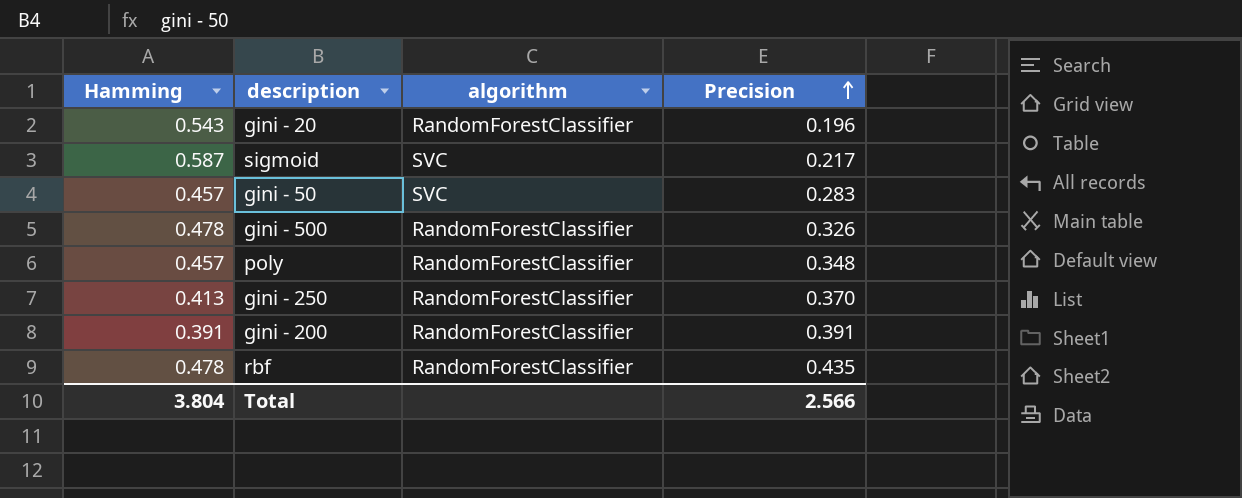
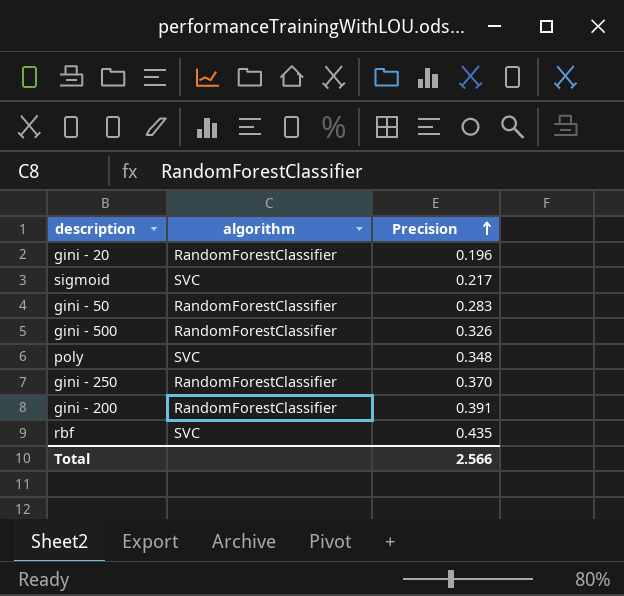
column Hamming | position: 1 -> none
gini - 50 | algorithm: SVC -> RandomForestClassifier
poly | algorithm: RandomForestClassifier -> SVC
rbf | algorithm: RandomForestClassifier -> SVC

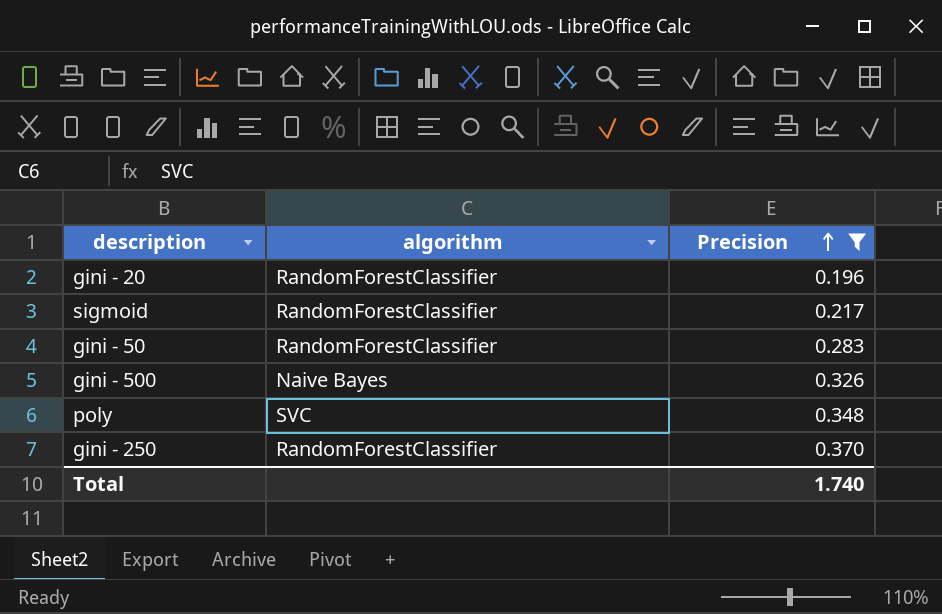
filter: none -> Precision <= 0.370
sigmoid | algorithm: SVC -> RandomForestClassifier
gini - 500 | algorithm: RandomForestClassifier -> Naive Bayes
Total | Precision: 2.566 -> 1.740

